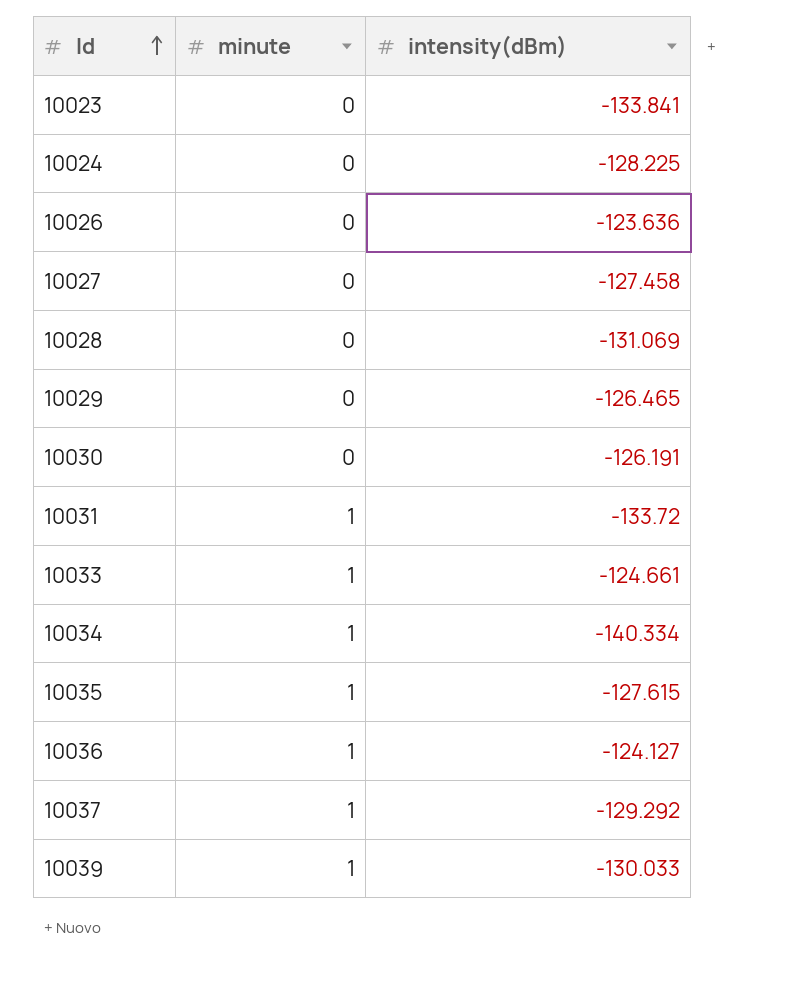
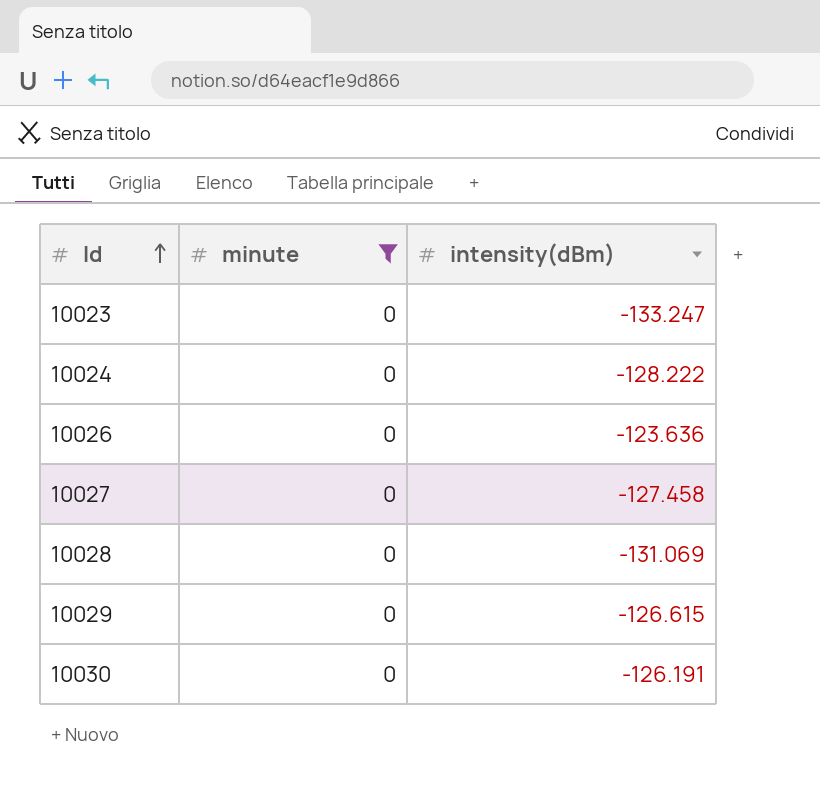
filter: none -> minute = 0
10023 | intensity(dBm): -133.841 -> -133.247
10024 | intensity(dBm): -128.225 -> -128.222
10029 | intensity(dBm): -126.465 -> -126.615

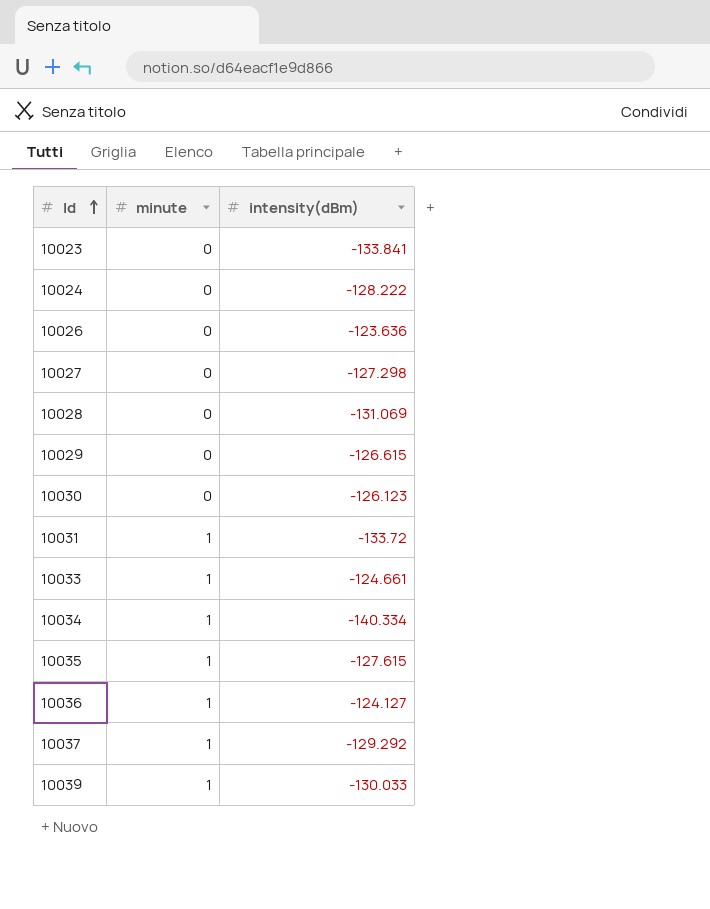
filter: minute = 0 -> none
10023 | intensity(dBm): -133.247 -> -133.841
10027 | intensity(dBm): -127.458 -> -127.298
10030 | intensity(dBm): -126.191 -> -126.123

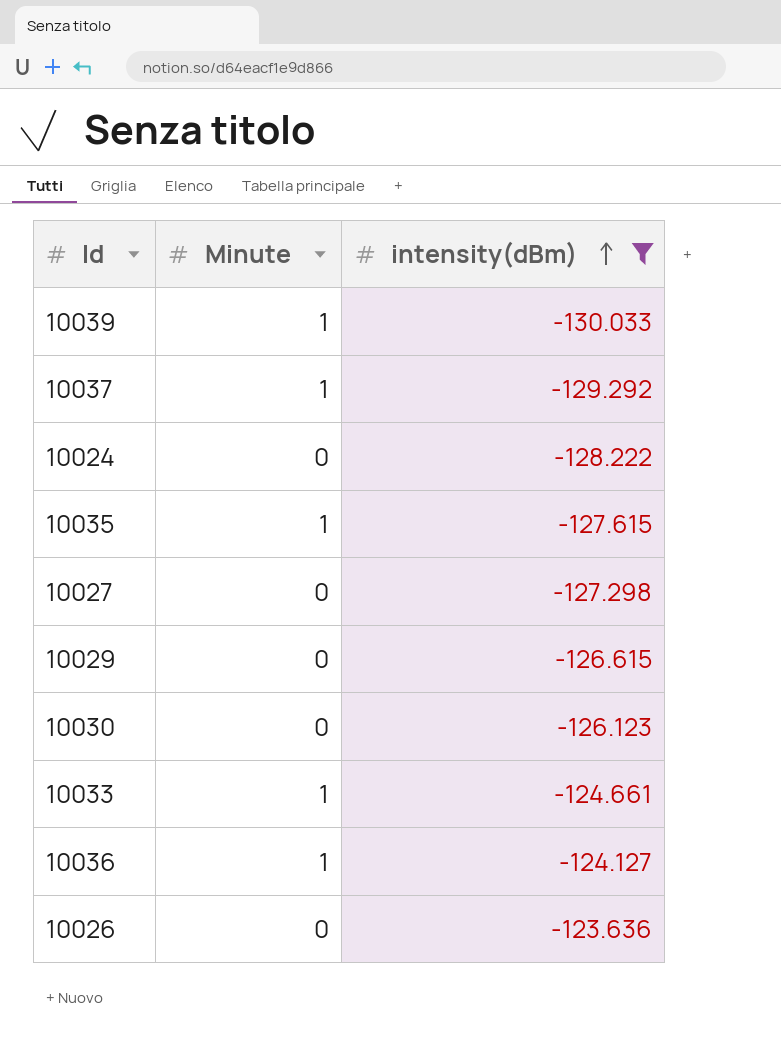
filter: none -> intensity(dBm) >= -130.033
row order: Id ascending -> intensity(dBm) ascending
column name: minute -> Minute

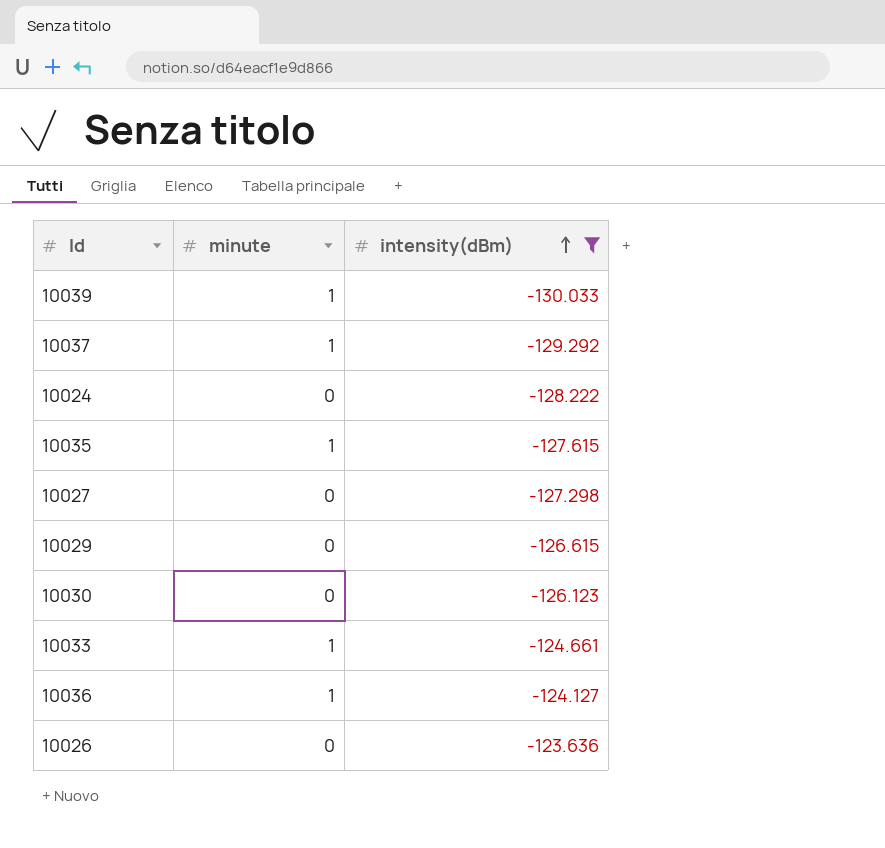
column name: Minute -> minute

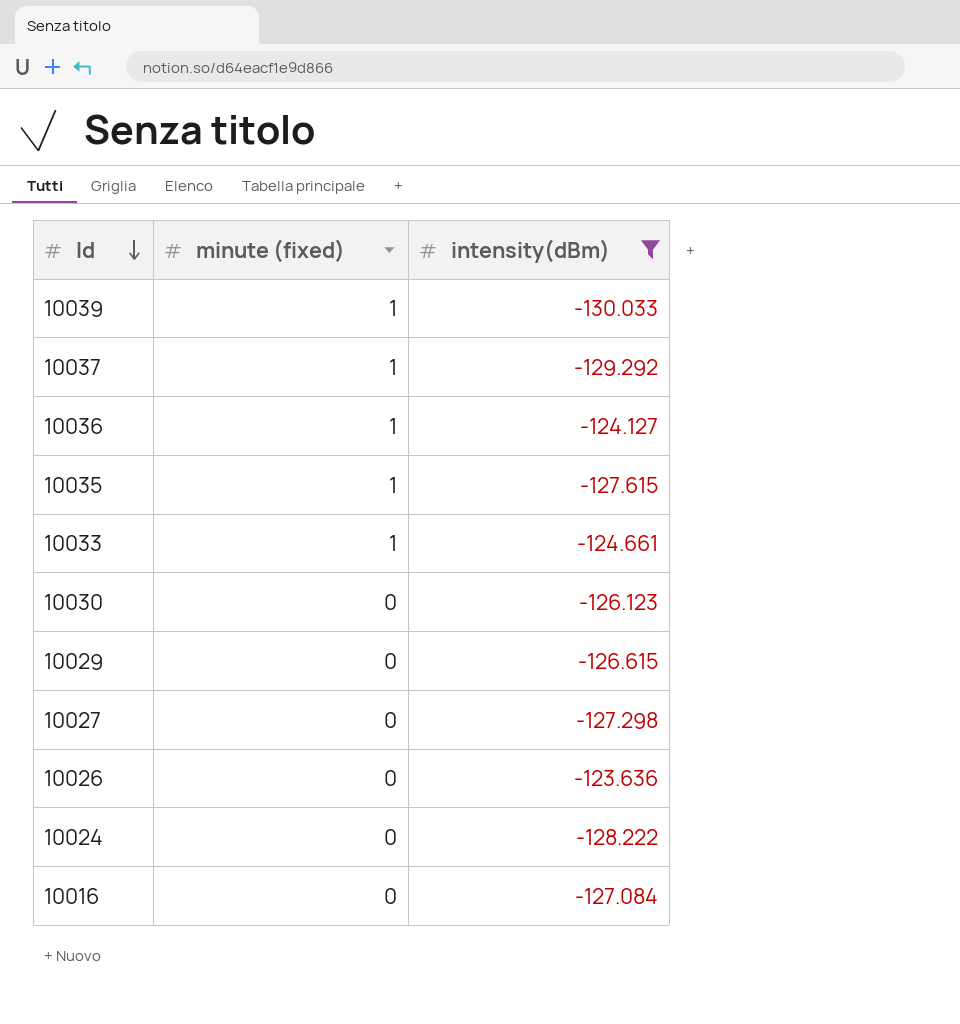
row order: intensity(dBm) ascending -> Id descending
column name: minute -> minute (fixed)
row 10016: none -> 0 | -127.084

